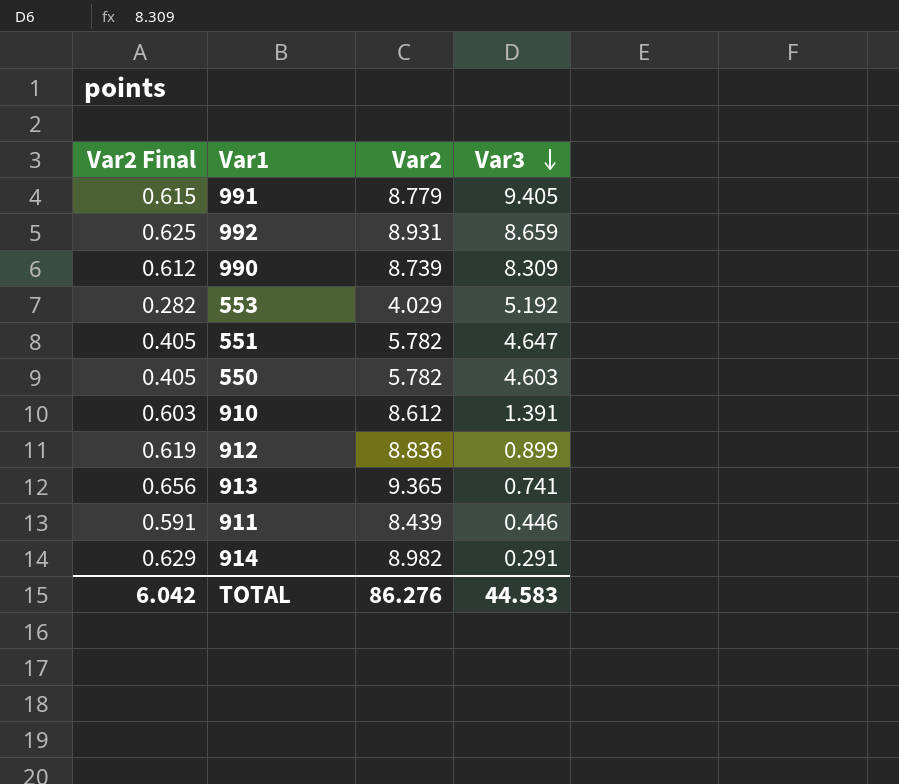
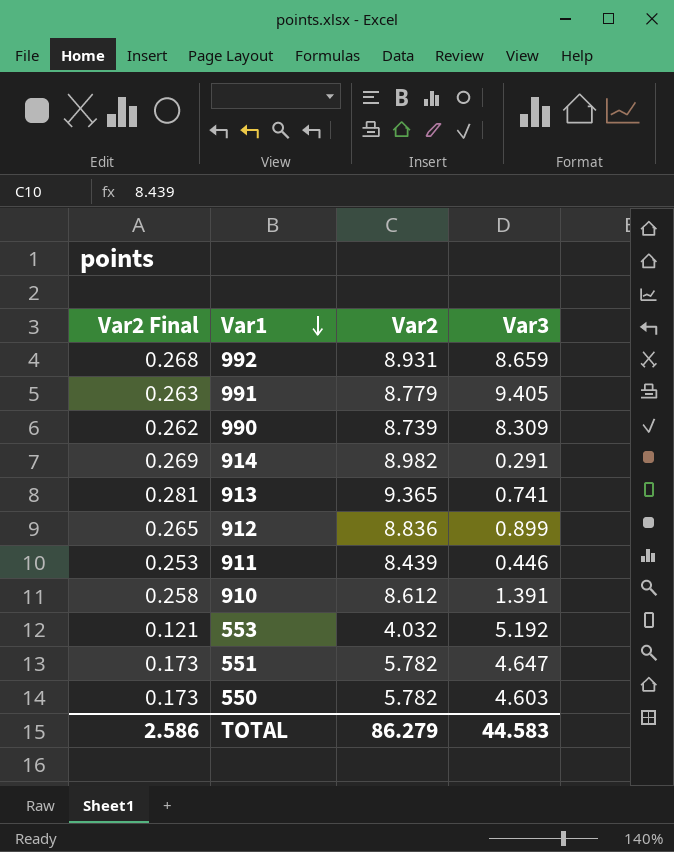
row order: Var3 descending -> Var1 descending
column Var2 Final | formula: [Var2] * 0.07 -> [Var2] * 0.03
553 | Var2: 4.029 -> 4.032
TOTAL | Var2 Final: 6.042 -> 2.586
TOTAL | Var2: 86.276 -> 86.279

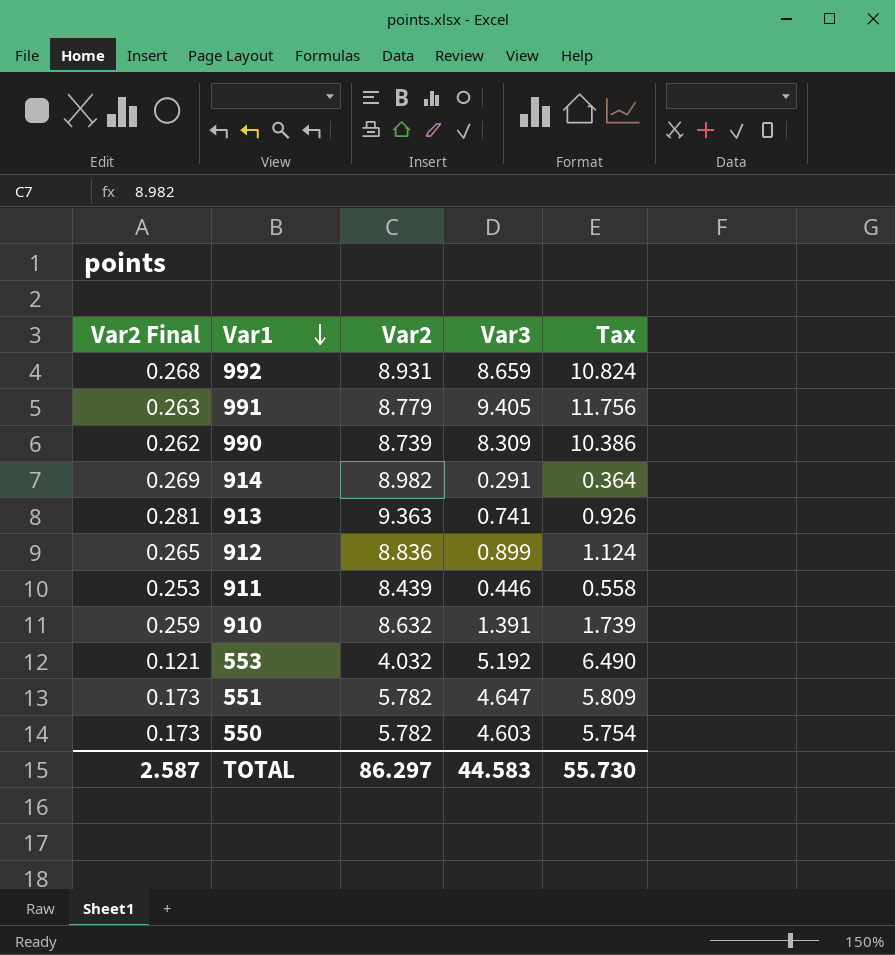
column Tax | formula: none -> [Var3] * 1.25
913 | Var2: 9.365 -> 9.363
910 | Var2 Final: 0.258 -> 0.259
910 | Var2: 8.612 -> 8.632
TOTAL | Var2 Final: 2.586 -> 2.587
TOTAL | Var2: 86.279 -> 86.297

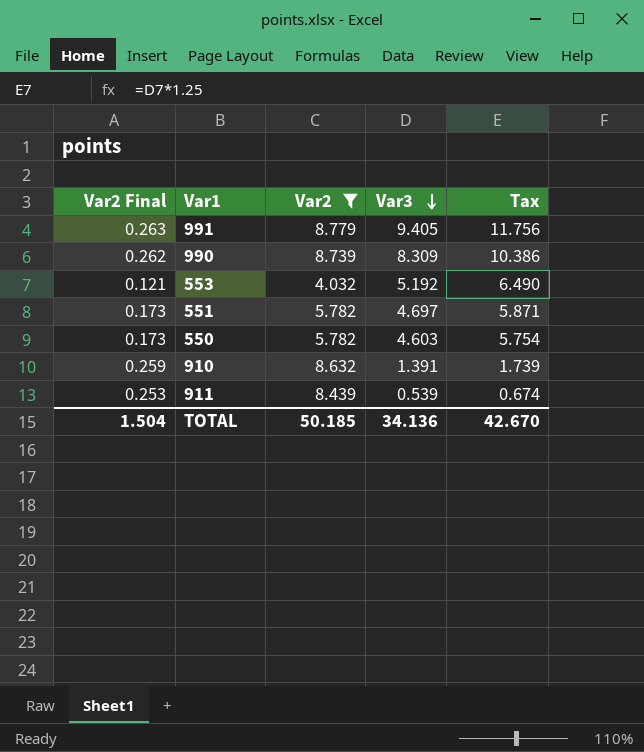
filter: none -> Var2 <= 8.779
row order: Var1 descending -> Var3 descending
551 | Var3: 4.647 -> 4.697
551 | Tax: 5.809 -> 5.871
911 | Var3: 0.446 -> 0.539
911 | Tax: 0.558 -> 0.674
TOTAL | Var2 Final: 2.587 -> 1.504
TOTAL | Var2: 86.297 -> 50.185
TOTAL | Var3: 44.583 -> 34.136
TOTAL | Tax: 55.730 -> 42.670

